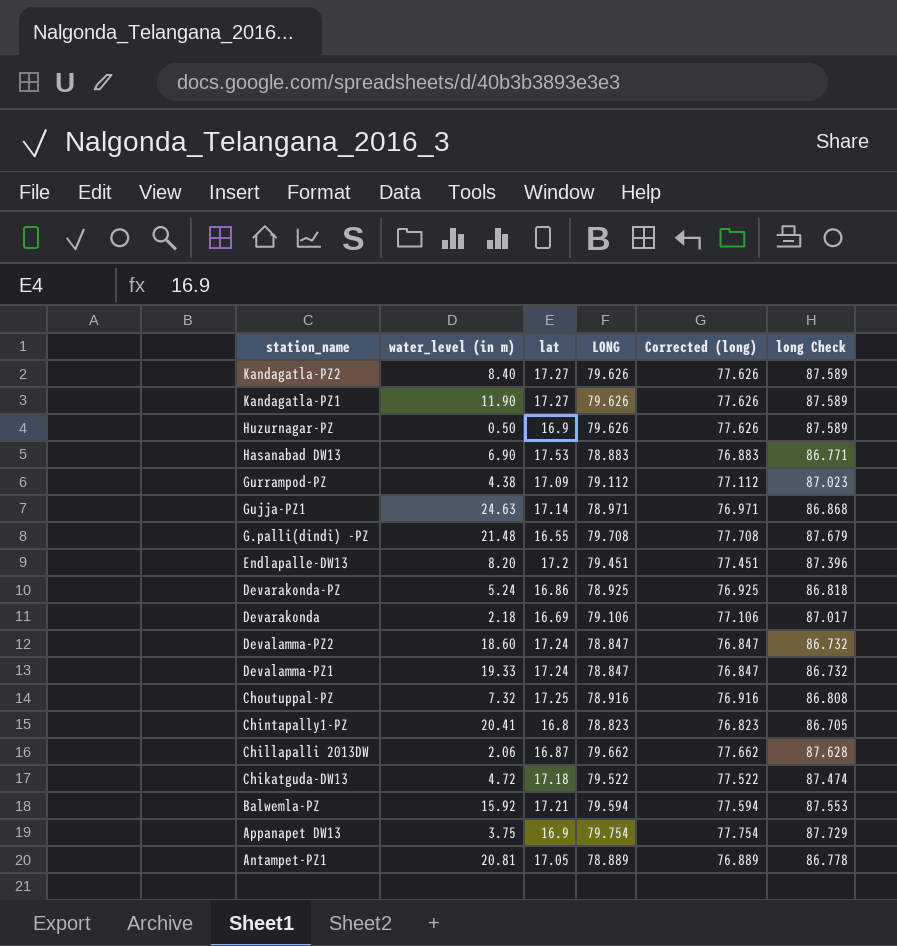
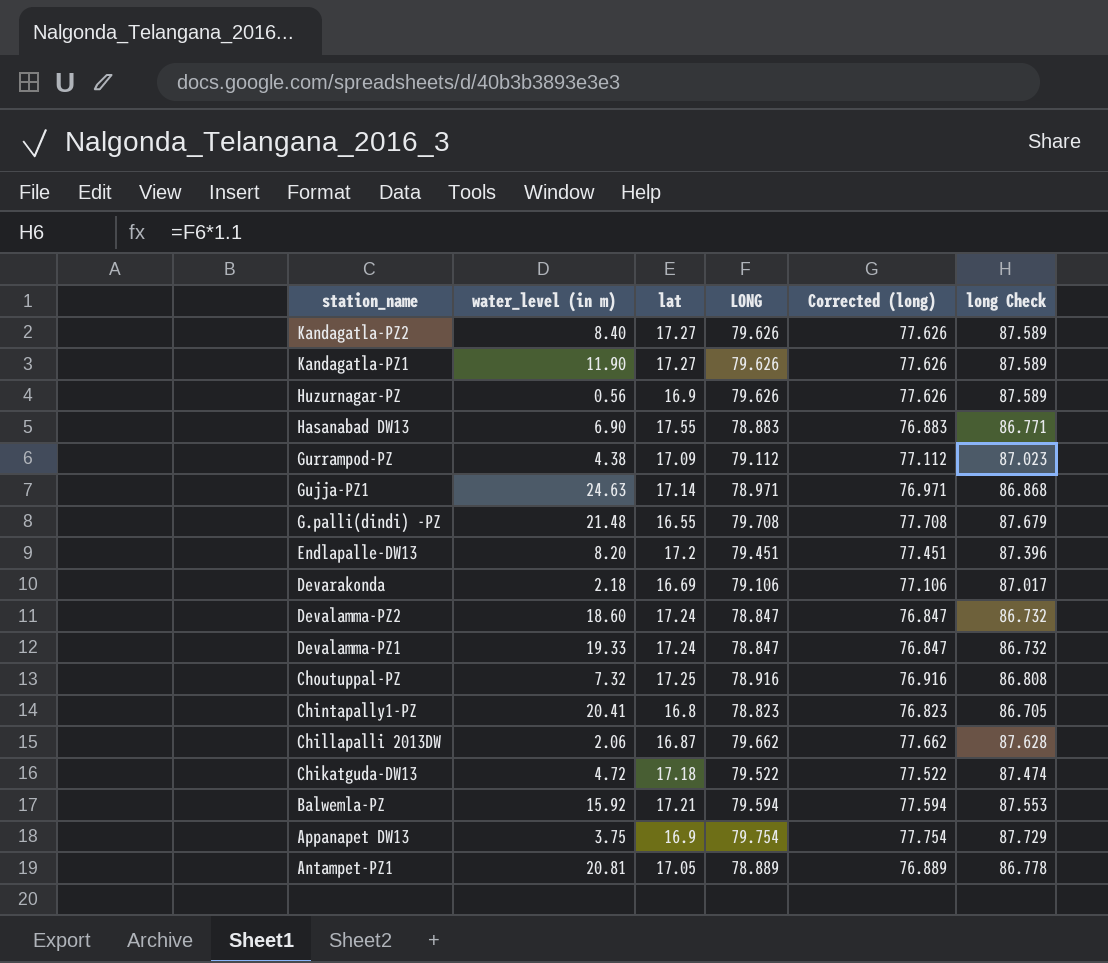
row Devarakonda-PZ: 5.24 | 16.86 | 78.925 | 76.925 | 86.818 -> none
Huzurnagar-PZ | water_level (in m): 0.50 -> 0.56
Hasanabad DW13 | lat: 17.53 -> 17.55

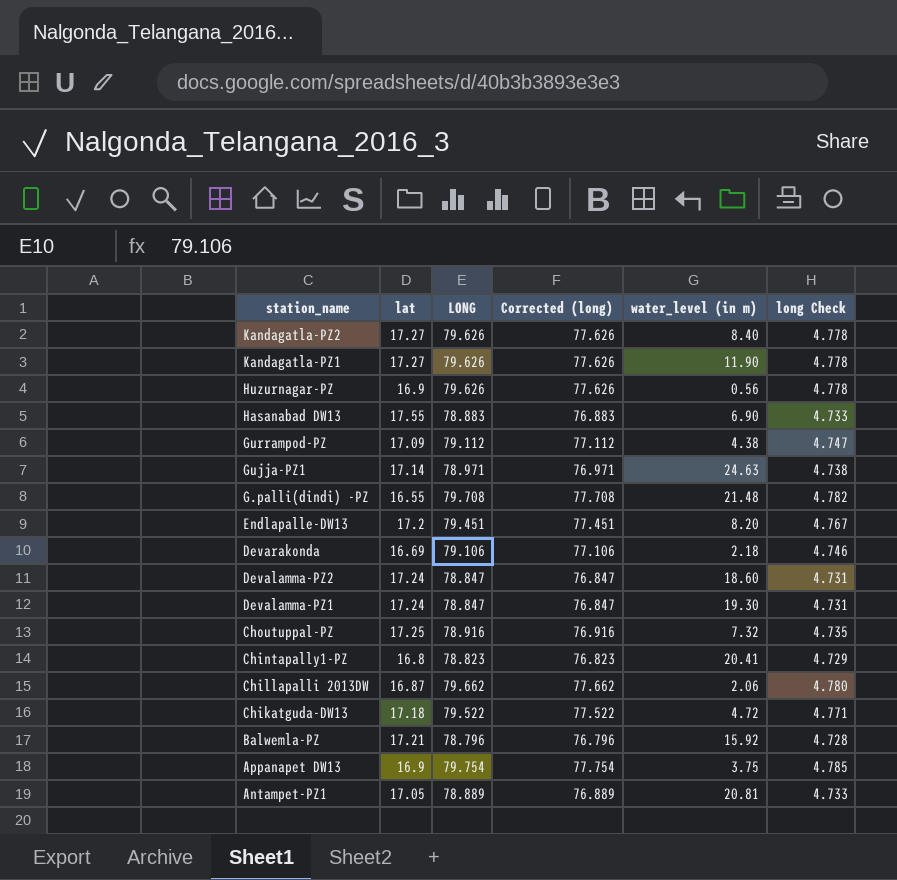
column water_level (in m) | position: 2 -> 5
column long Check | formula: [LONG] * 1.1 -> [LONG] * 0.06
Devalamma-PZ1 | water_level (in m): 19.33 -> 19.30
Balwemla-PZ | LONG: 79.594 -> 78.796
Balwemla-PZ | Corrected (long): 77.594 -> 76.796

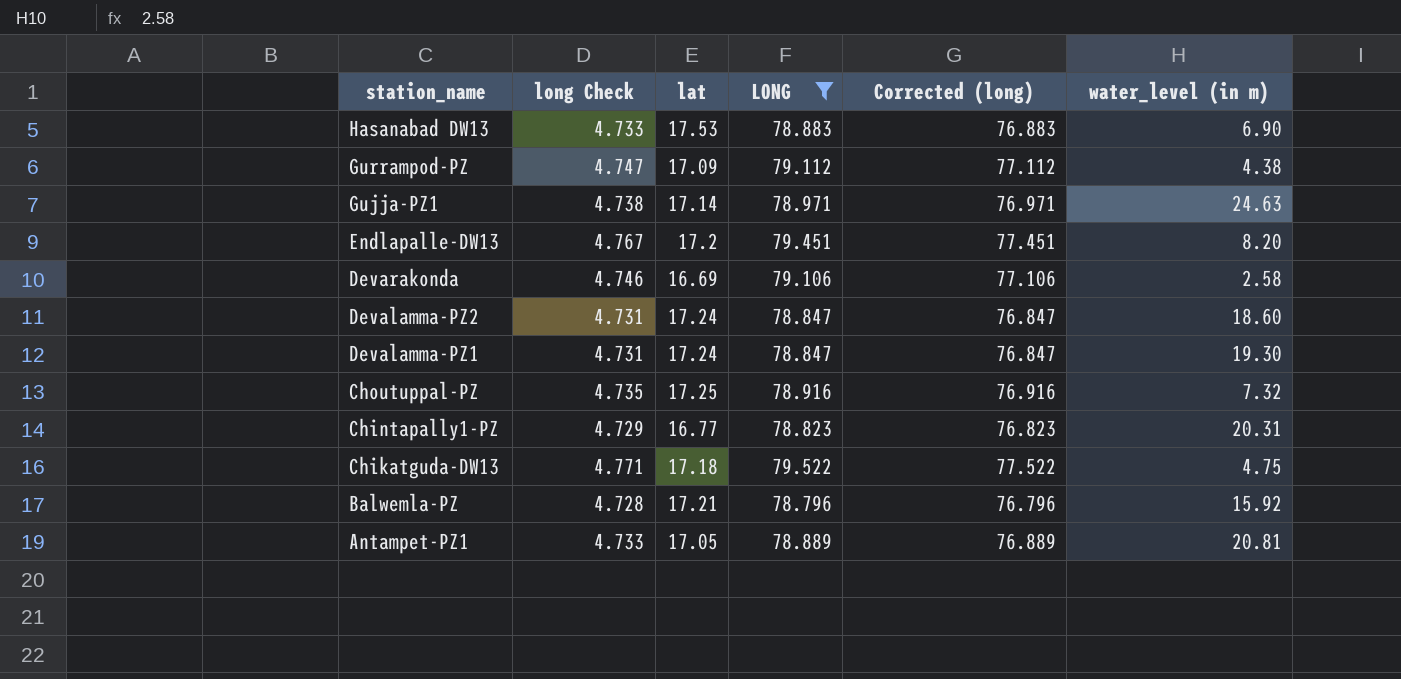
filter: none -> LONG <= 79.522
column long Check | position: 6 -> 2
Hasanabad DW13 | lat: 17.55 -> 17.53
Devarakonda | water_level (in m): 2.18 -> 2.58
Chintapally1-PZ | lat: 16.8 -> 16.77
Chintapally1-PZ | water_level (in m): 20.41 -> 20.31
Chikatguda-DW13 | water_level (in m): 4.72 -> 4.75

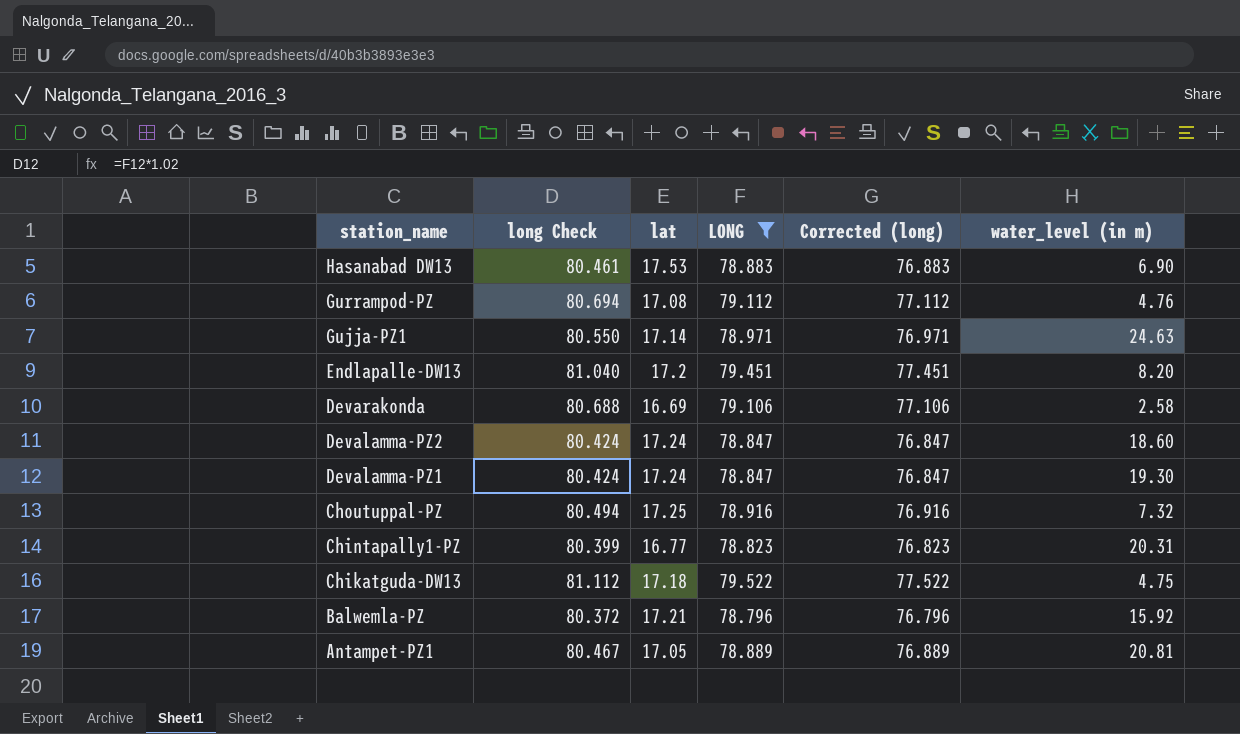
column long Check | formula: [LONG] * 0.06 -> [LONG] * 1.02
Gurrampod-PZ | lat: 17.09 -> 17.08
Gurrampod-PZ | water_level (in m): 4.38 -> 4.76

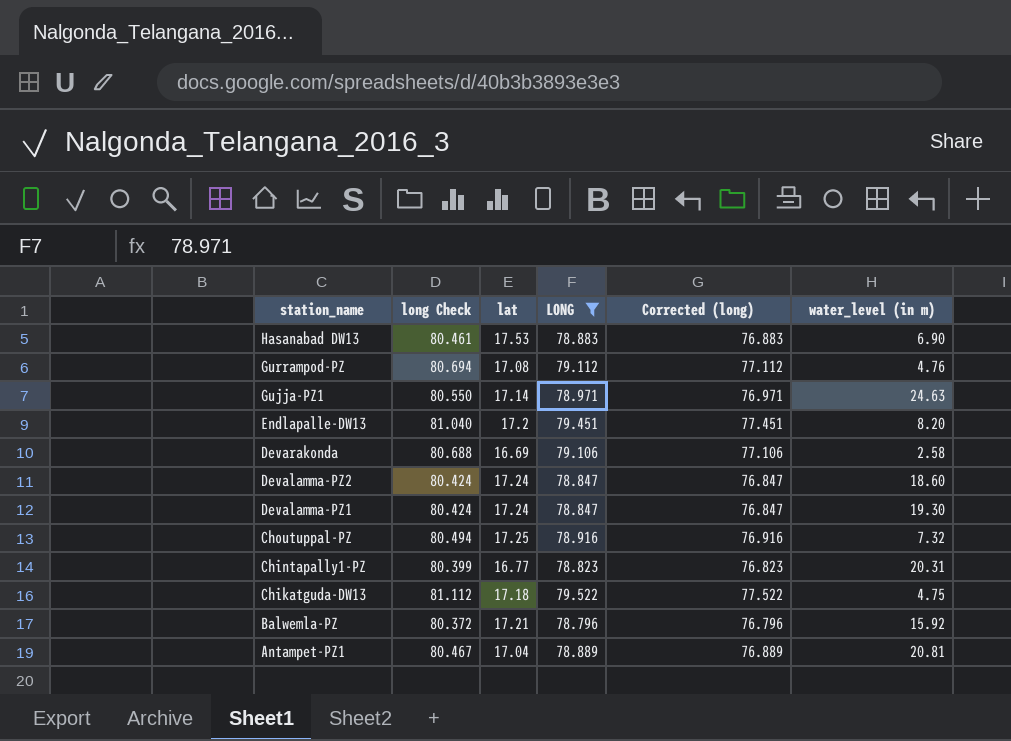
Antampet-PZ1 | lat: 17.05 -> 17.04

